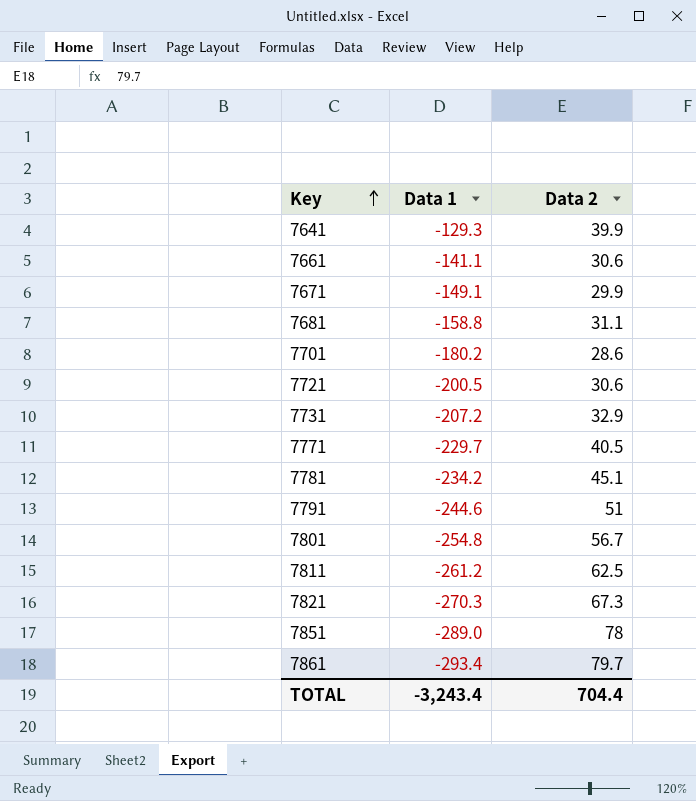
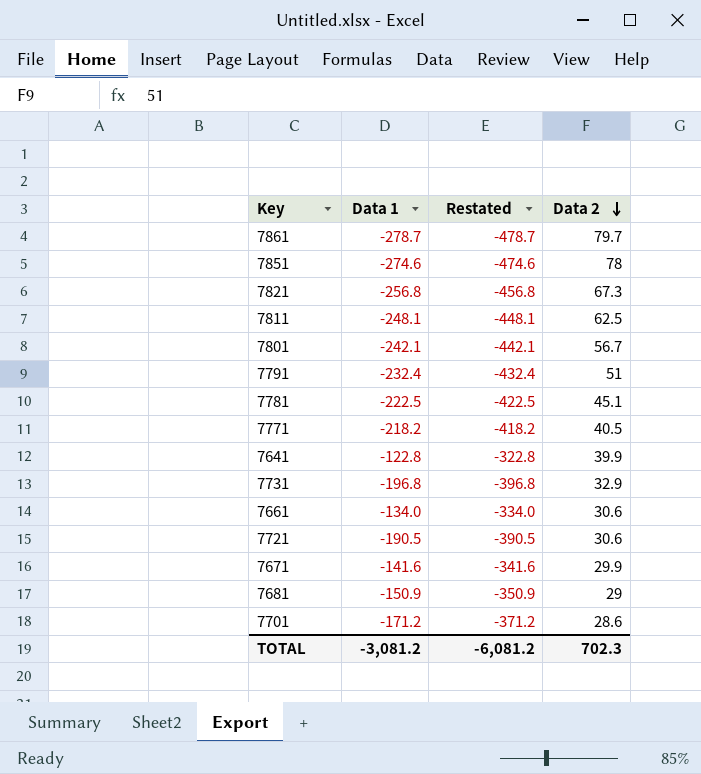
row order: Key ascending -> Data 2 descending
column Restated | formula: none -> [Data 1] - 200
7861 | Data 1: -293.4 -> -278.7
7851 | Data 1: -289.0 -> -274.6
7821 | Data 1: -270.3 -> -256.8
7811 | Data 1: -261.2 -> -248.1
7801 | Data 1: -254.8 -> -242.1
7791 | Data 1: -244.6 -> -232.4
7781 | Data 1: -234.2 -> -222.5
7771 | Data 1: -229.7 -> -218.2
7641 | Data 1: -129.3 -> -122.8
7731 | Data 1: -207.2 -> -196.8
7661 | Data 1: -141.1 -> -134.0
7721 | Data 1: -200.5 -> -190.5
7671 | Data 1: -149.1 -> -141.6
7681 | Data 1: -158.8 -> -150.9
7681 | Data 2: 31.1 -> 29
7701 | Data 1: -180.2 -> -171.2
TOTAL | Data 1: -3,243.4 -> -3,081.2
TOTAL | Data 2: 704.4 -> 702.3

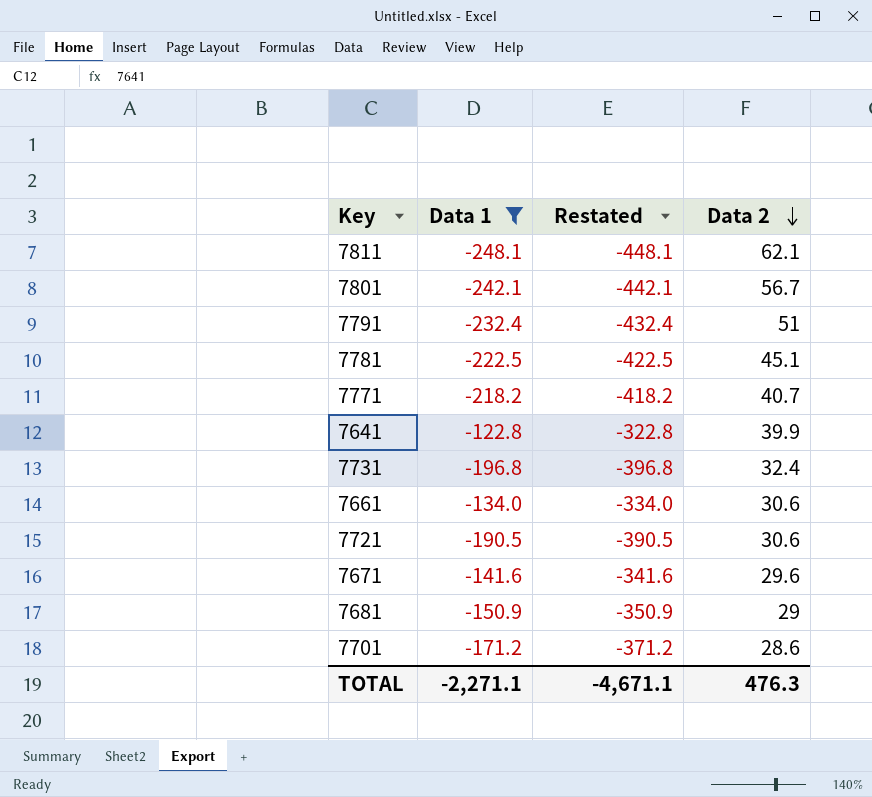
filter: none -> Data 1 >= -248.1
7811 | Data 2: 62.5 -> 62.1
7771 | Data 2: 40.5 -> 40.7
7731 | Data 2: 32.9 -> 32.4
7671 | Data 2: 29.9 -> 29.6
TOTAL | Data 1: -3,081.2 -> -2,271.1
TOTAL | Restated: -6,081.2 -> -4,671.1
TOTAL | Data 2: 702.3 -> 476.3

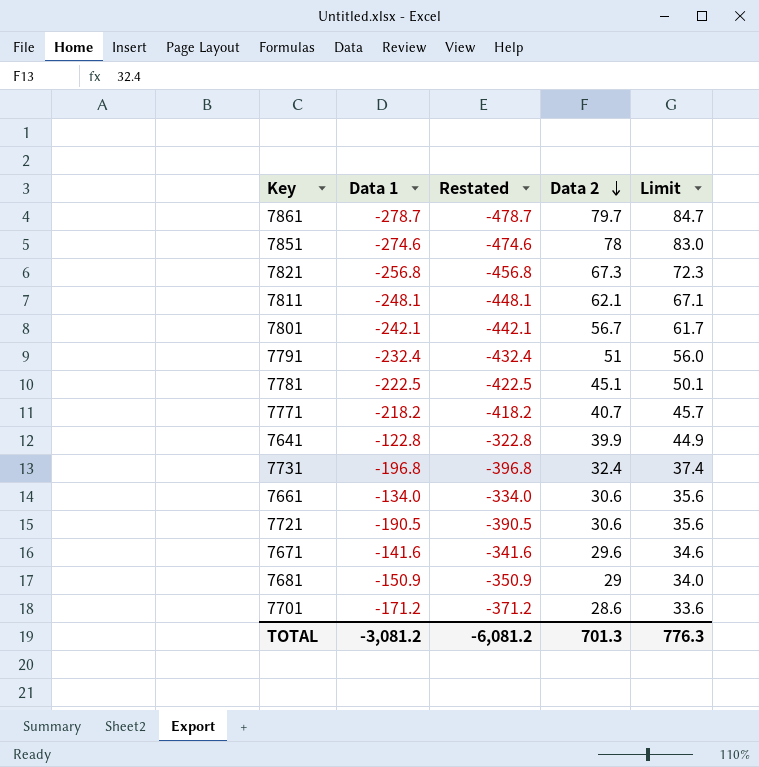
filter: Data 1 >= -248.1 -> none
column Limit | formula: none -> [Data 2] + 5
TOTAL | Data 1: -2,271.1 -> -3,081.2
TOTAL | Restated: -4,671.1 -> -6,081.2
TOTAL | Data 2: 476.3 -> 701.3

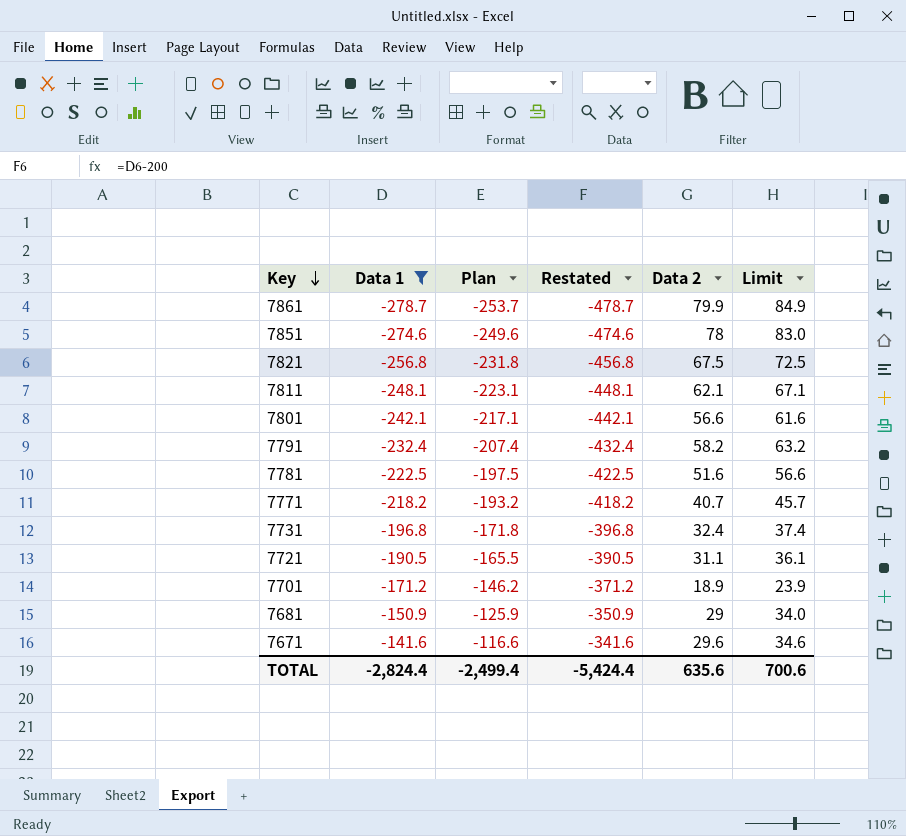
filter: none -> Data 1 <= -141.6
row order: Data 2 descending -> Key descending
column Plan | formula: none -> [Data 1] + 25
7861 | Data 2: 79.7 -> 79.9
7861 | Limit: 84.7 -> 84.9
7821 | Data 2: 67.3 -> 67.5
7821 | Limit: 72.3 -> 72.5
7801 | Data 2: 56.7 -> 56.6
7801 | Limit: 61.7 -> 61.6
7791 | Data 2: 51 -> 58.2
7791 | Limit: 56.0 -> 63.2
7781 | Data 2: 45.1 -> 51.6
7781 | Limit: 50.1 -> 56.6
7721 | Data 2: 30.6 -> 31.1
7721 | Limit: 35.6 -> 36.1
7701 | Data 2: 28.6 -> 18.9
7701 | Limit: 33.6 -> 23.9
TOTAL | Data 1: -3,081.2 -> -2,824.4
TOTAL | Restated: -6,081.2 -> -5,424.4
TOTAL | Data 2: 701.3 -> 635.6
TOTAL | Limit: 776.3 -> 700.6

